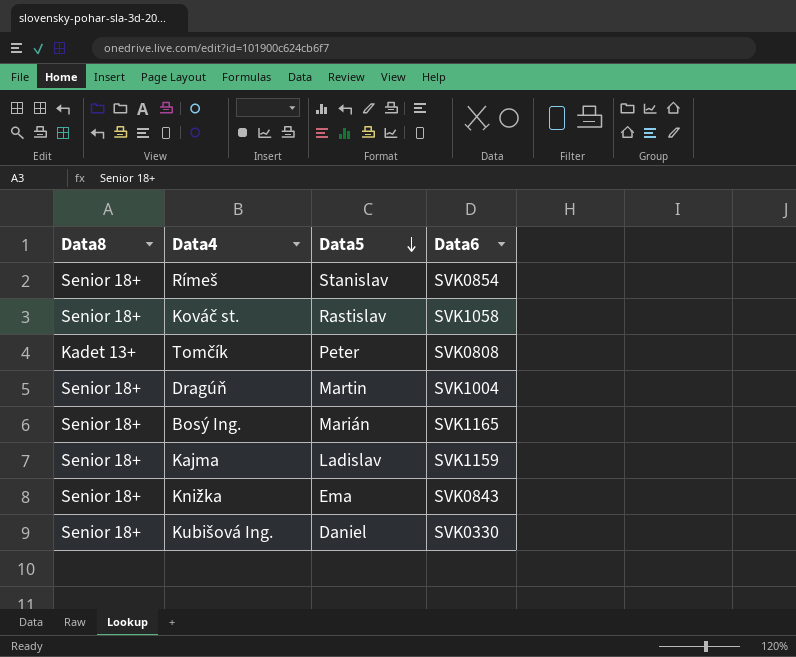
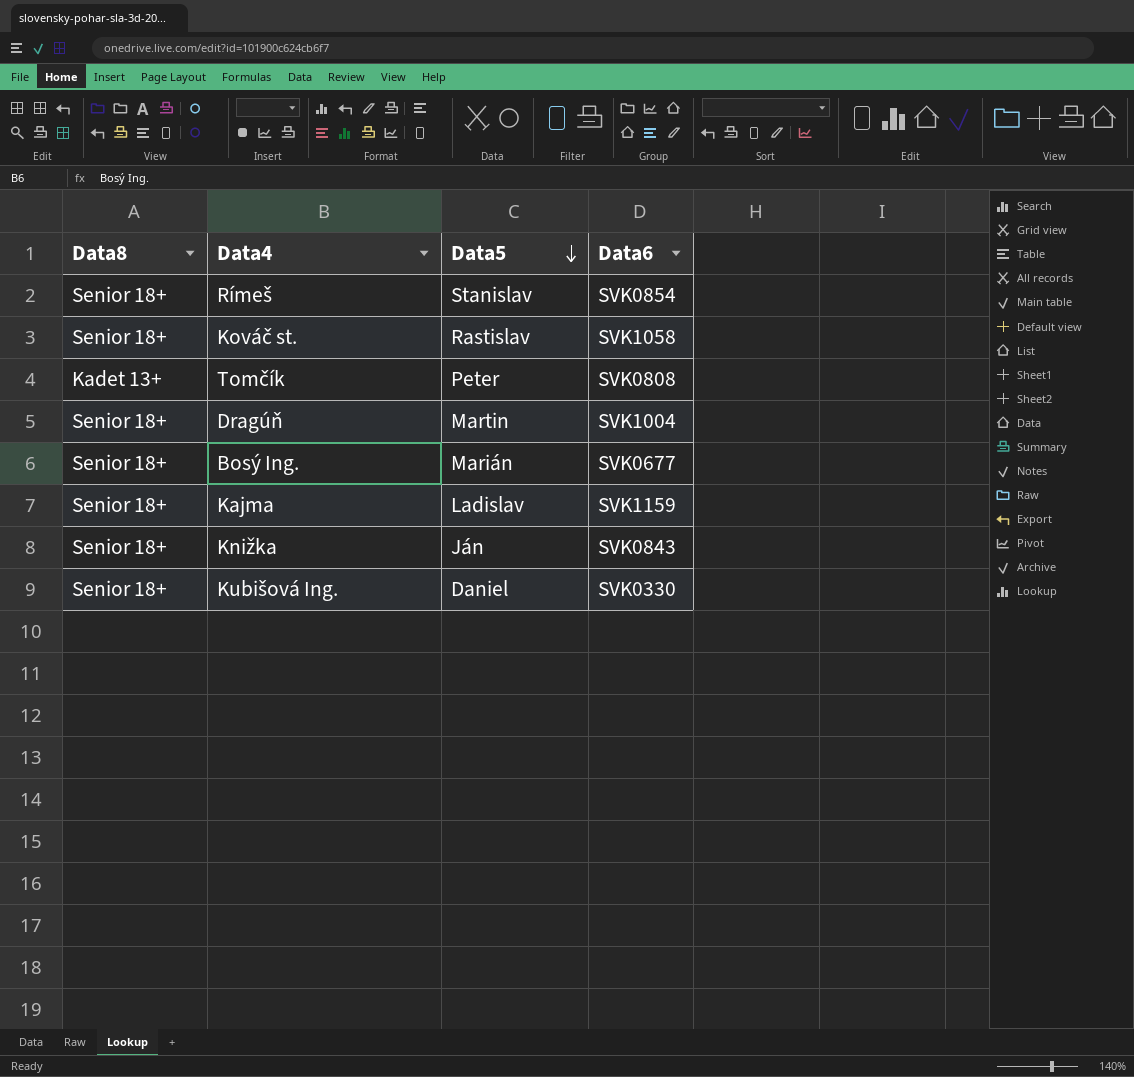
Bosý Ing. | Data6: SVK1165 -> SVK0677
Knižka | Data5: Ema -> Ján

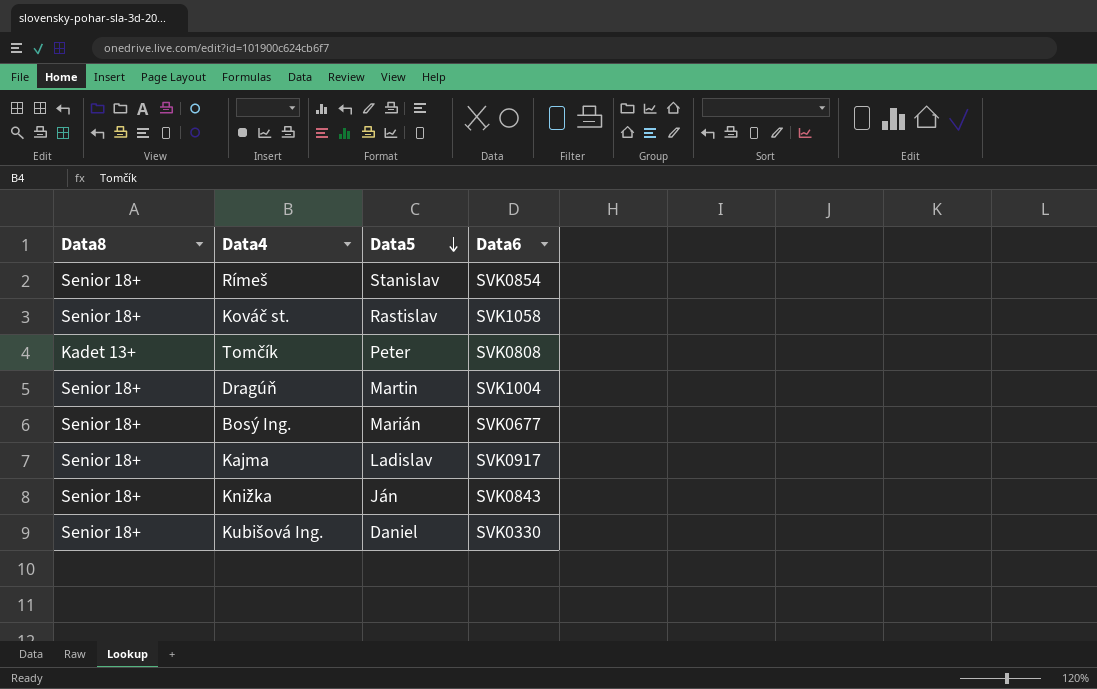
Kajma | Data6: SVK1159 -> SVK0917

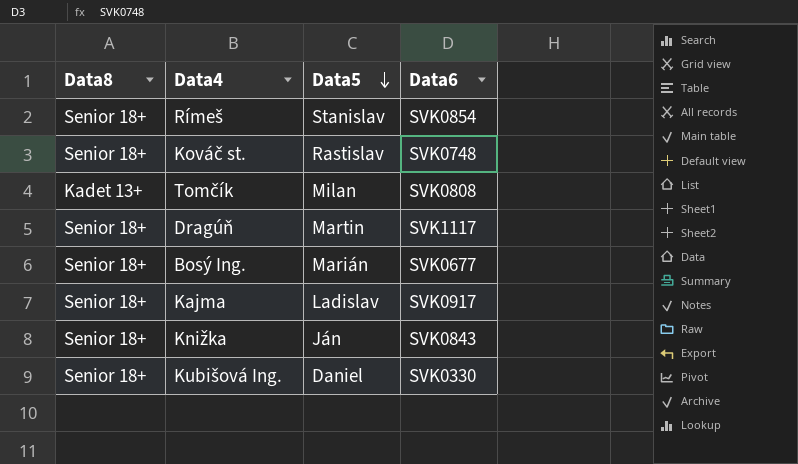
Kováč st. | Data6: SVK1058 -> SVK0748
Tomčík | Data5: Peter -> Milan
Dragúň | Data6: SVK1004 -> SVK1117

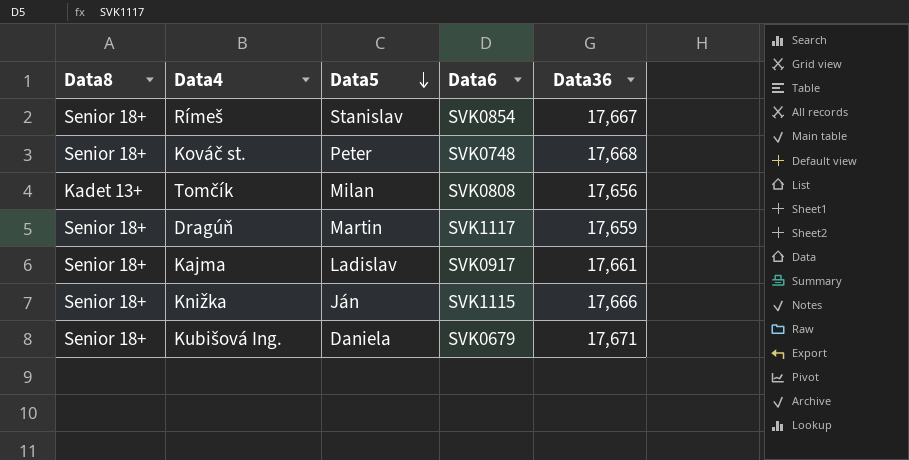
column Data36 | position: none -> 5
row Bosý Ing.: Senior 18+ | Marián | SVK0677 -> none
Kováč st. | Data5: Rastislav -> Peter
Knižka | Data6: SVK0843 -> SVK1115
Kubišová Ing. | Data5: Daniel -> Daniela
Kubišová Ing. | Data6: SVK0330 -> SVK0679

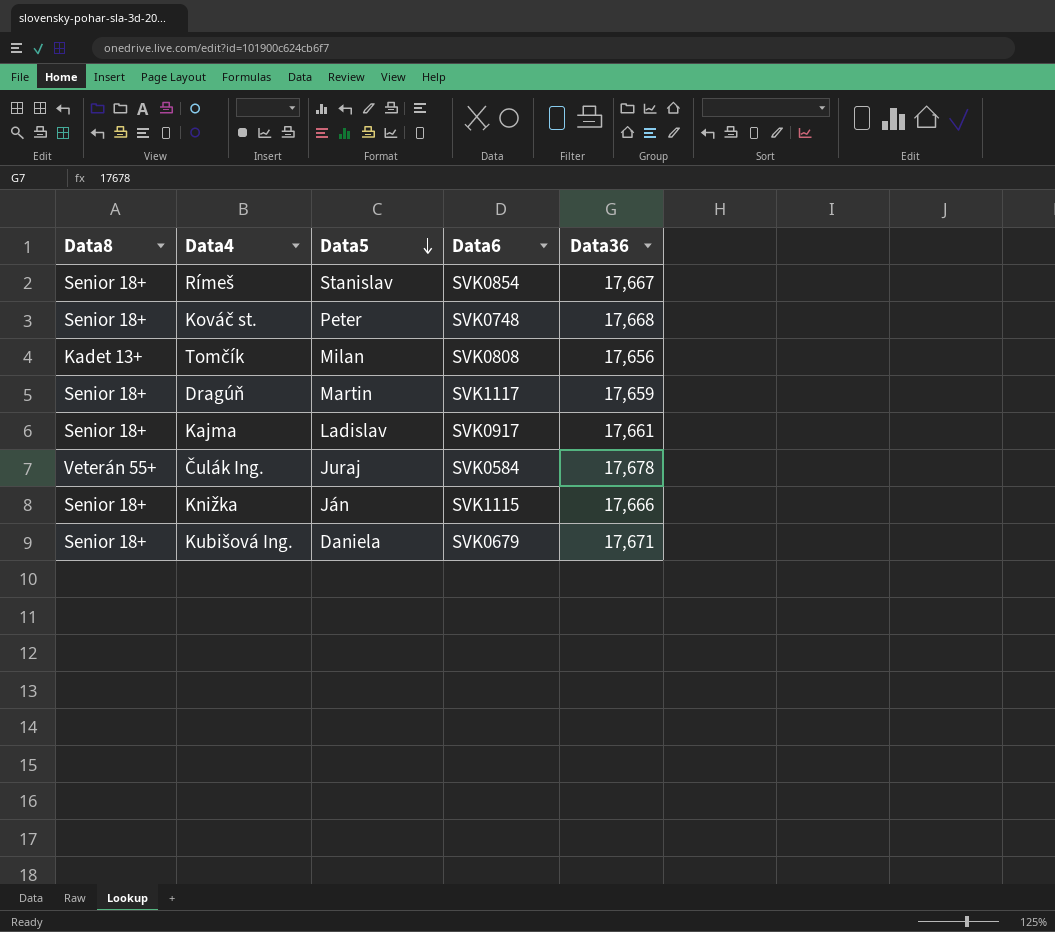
row Čulák Ing.: none -> Veterán 55+ | Juraj | SVK0584 | 17,678

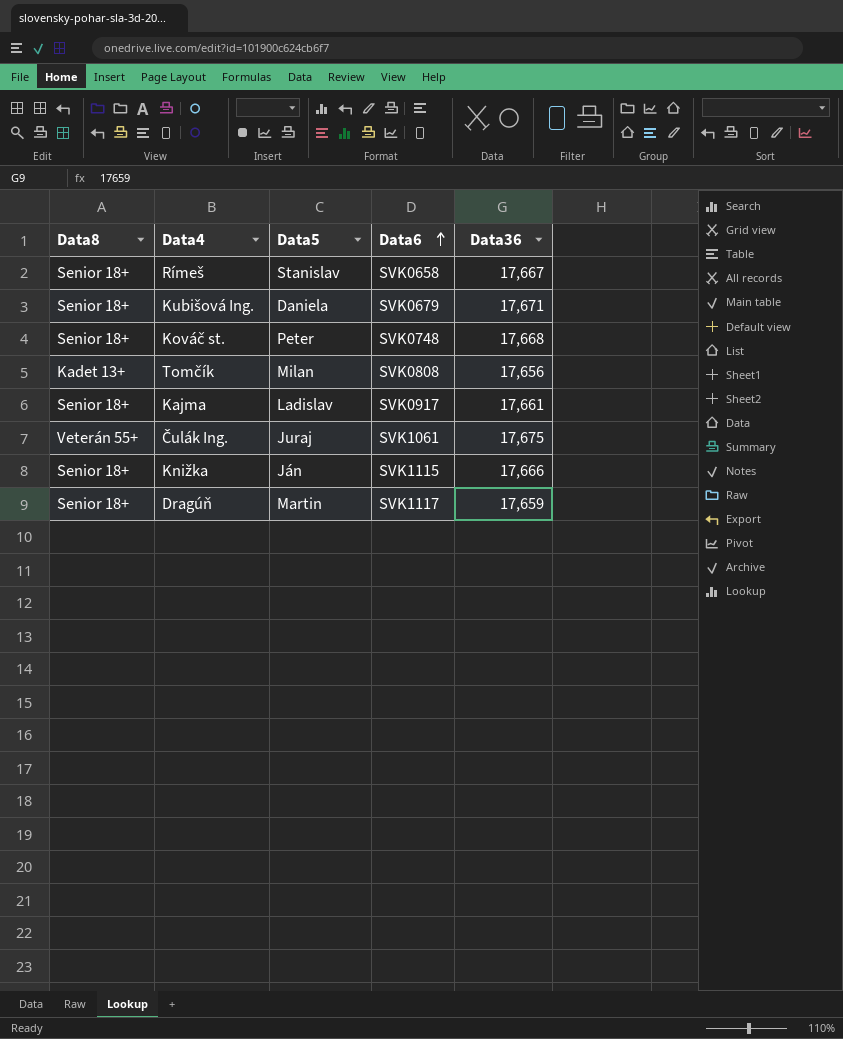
row order: Data5 descending -> Data6 ascending
Rímeš | Data6: SVK0854 -> SVK0658
Čulák Ing. | Data6: SVK0584 -> SVK1061
Čulák Ing. | Data36: 17,678 -> 17,675

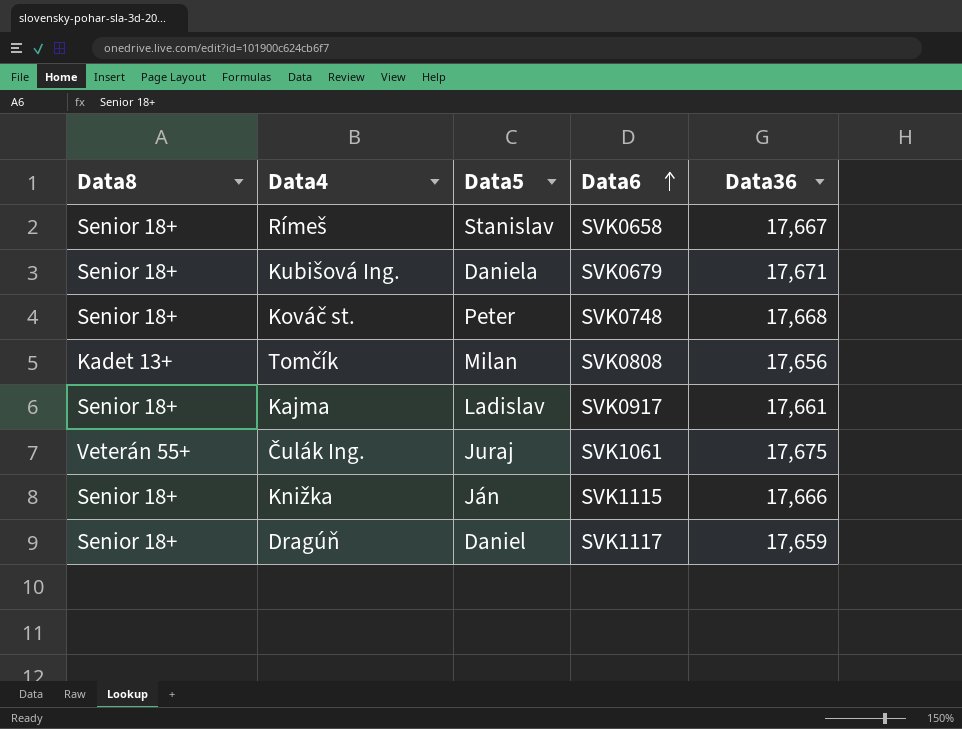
Dragúň | Data5: Martin -> Daniel

